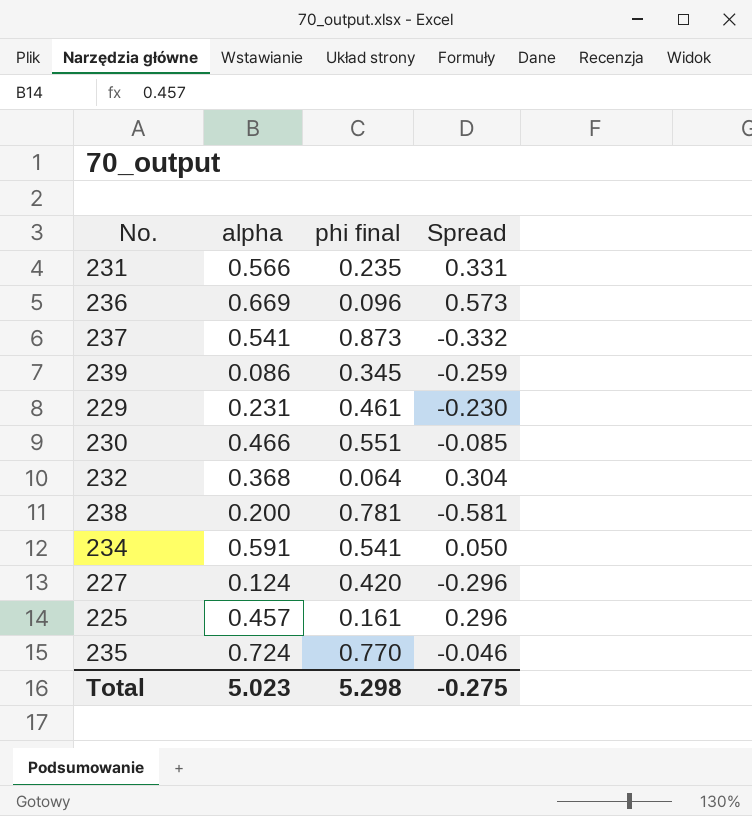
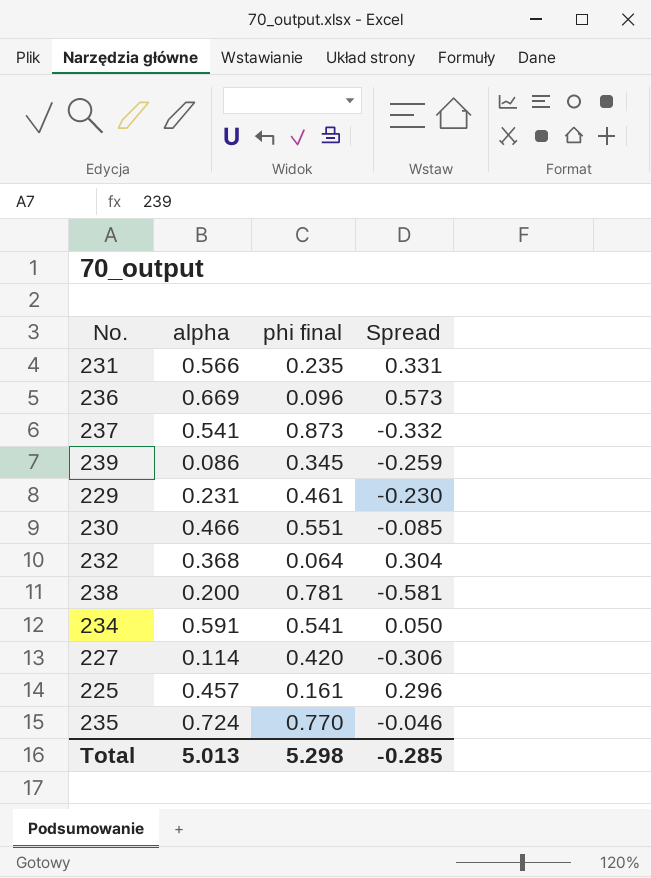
227 | alpha: 0.124 -> 0.114
227 | Spread: -0.296 -> -0.306
Total | alpha: 5.023 -> 5.013
Total | Spread: -0.275 -> -0.285

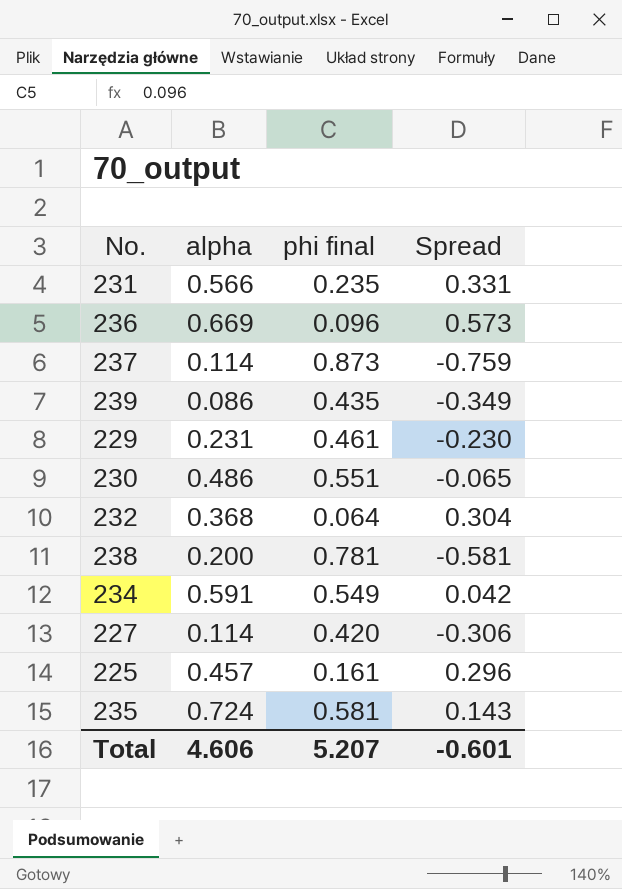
237 | alpha: 0.541 -> 0.114
237 | Spread: -0.332 -> -0.759
239 | phi final: 0.345 -> 0.435
239 | Spread: -0.259 -> -0.349
230 | alpha: 0.466 -> 0.486
230 | Spread: -0.085 -> -0.065
234 | phi final: 0.541 -> 0.549
234 | Spread: 0.050 -> 0.042
235 | phi final: 0.770 -> 0.581
235 | Spread: -0.046 -> 0.143
Total | alpha: 5.013 -> 4.606
Total | phi final: 5.298 -> 5.207
Total | Spread: -0.285 -> -0.601

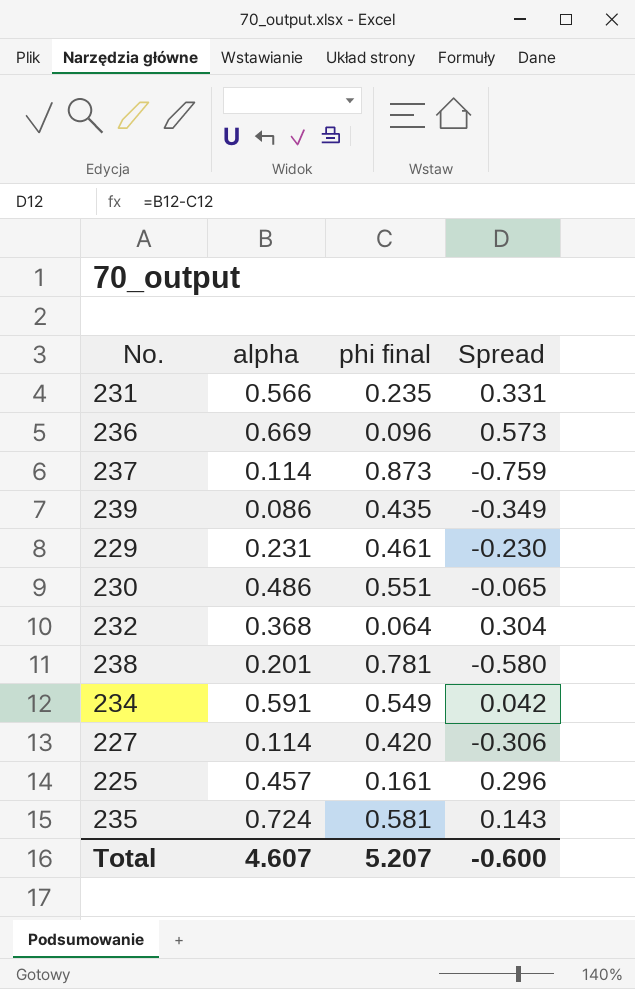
238 | alpha: 0.200 -> 0.201
238 | Spread: -0.581 -> -0.580
Total | alpha: 4.606 -> 4.607
Total | Spread: -0.601 -> -0.600

